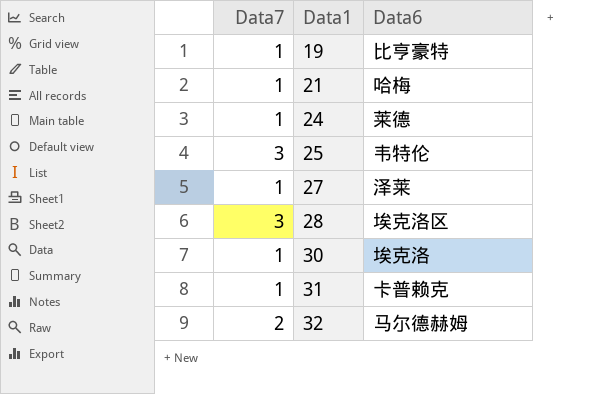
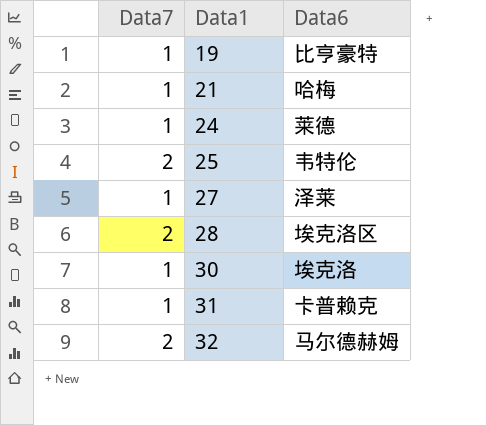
25 | Data7: 3 -> 2
28 | Data7: 3 -> 2

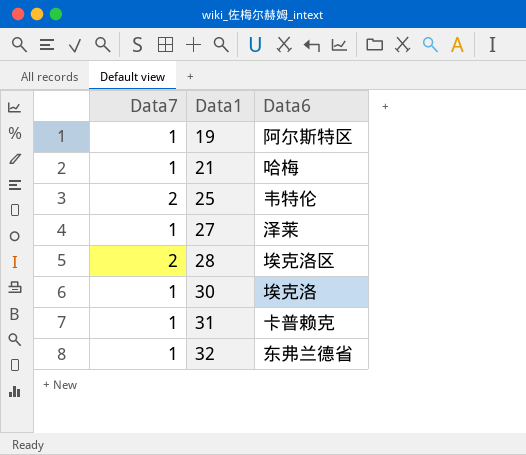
row 24: 1 | 莱德 -> none
19 | Data6: 比亨豪特 -> 阿尔斯特区
32 | Data7: 2 -> 1
32 | Data6: 马尔德赫姆 -> 东弗兰德省

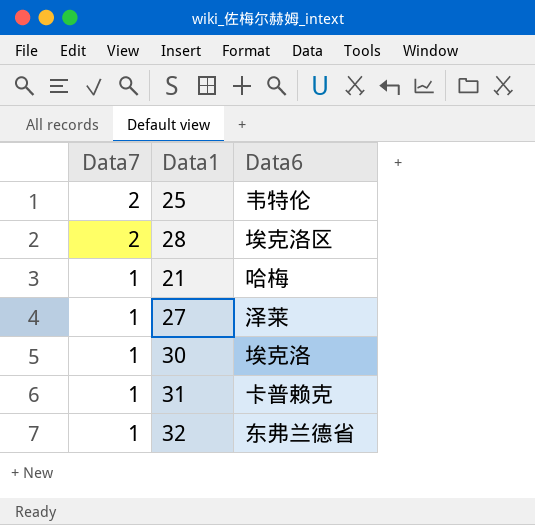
row order: Data1 ascending -> Data7 descending
row 19: 1 | 阿尔斯特区 -> none

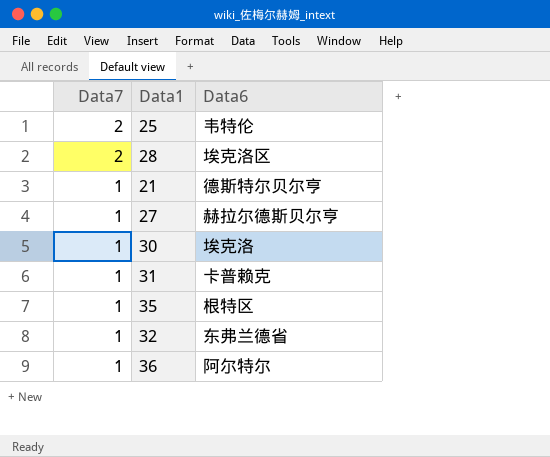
21 | Data6: 哈梅 -> 德斯特尔贝尔亨
27 | Data6: 泽莱 -> 赫拉尔德斯贝尔亨
row 35: none -> 1 | 根特区
row 36: none -> 1 | 阿尔特尔

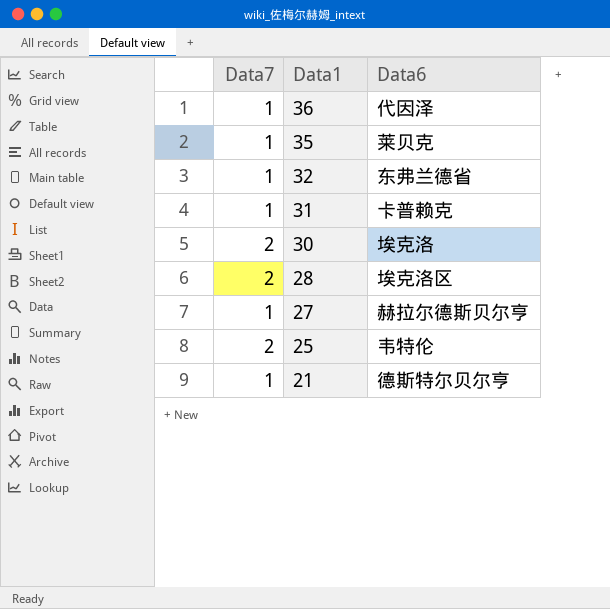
row order: Data7 descending -> Data1 descending
36 | Data6: 阿尔特尔 -> 代因泽
35 | Data6: 根特区 -> 莱贝克
30 | Data7: 1 -> 2

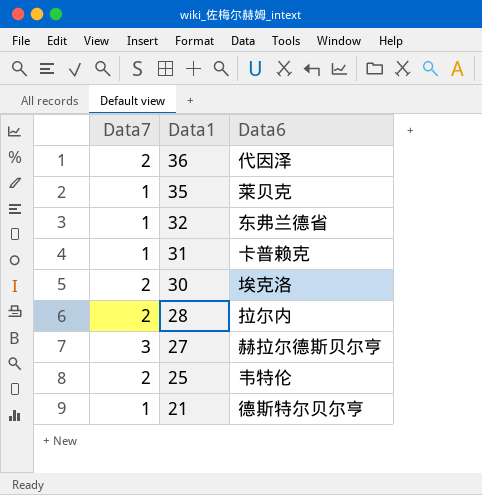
36 | Data7: 1 -> 2
28 | Data6: 埃克洛区 -> 拉尔内
27 | Data7: 1 -> 3

